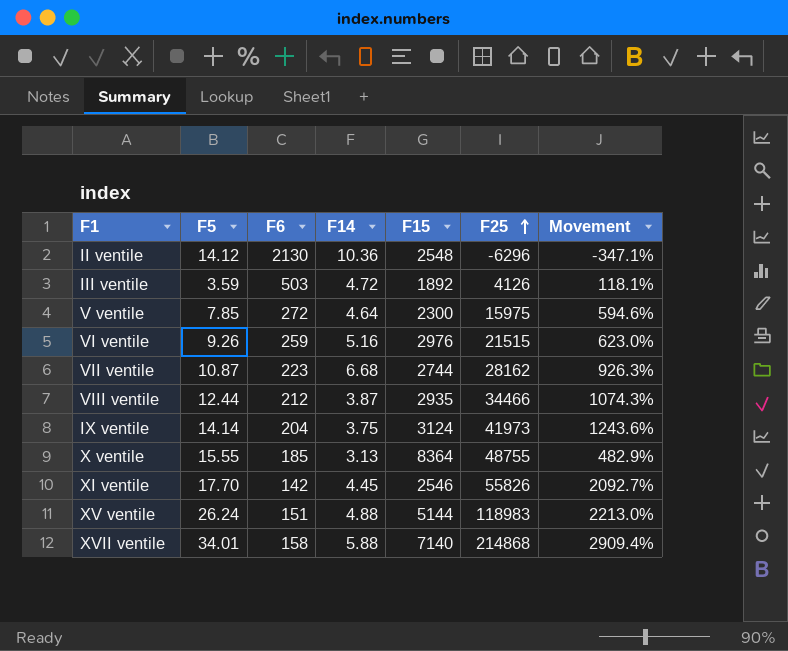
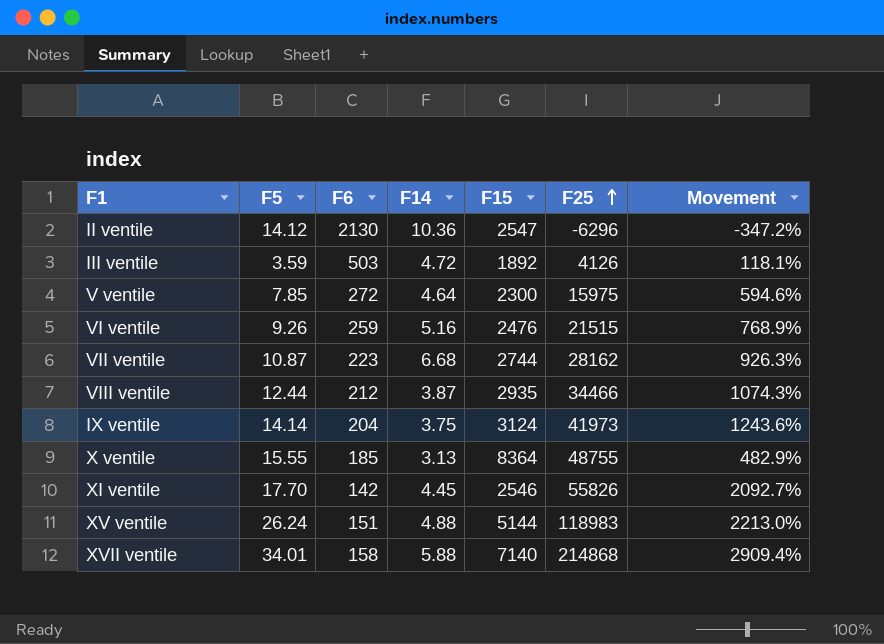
II ventile | F15: 2548 -> 2547
II ventile | Movement: -347.1% -> -347.2%
VI ventile | F15: 2976 -> 2476
VI ventile | Movement: 623.0% -> 768.9%

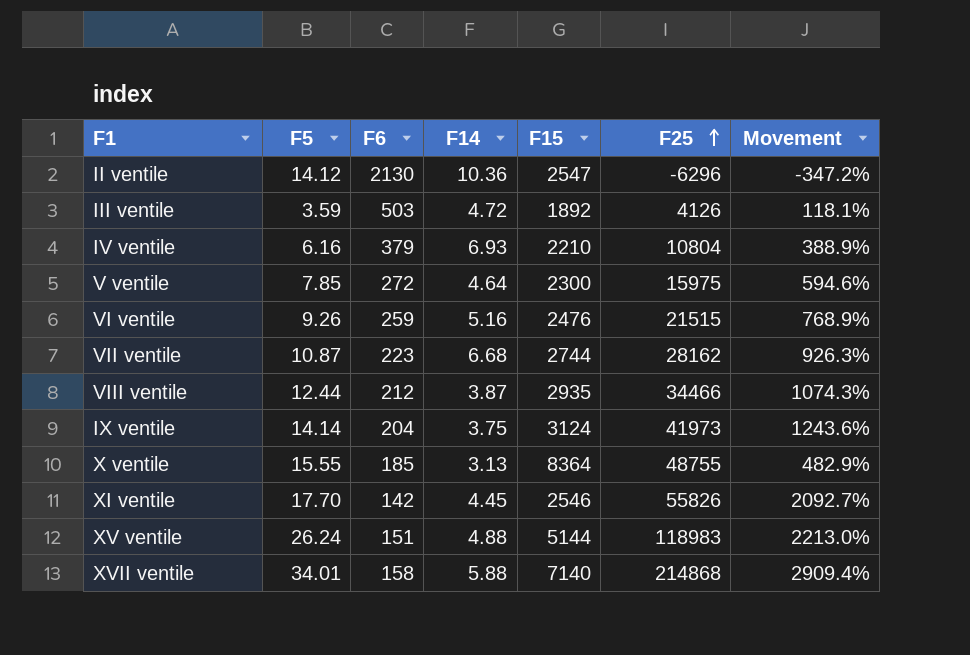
row IV ventile: none -> 6.16 | 379 | 6.93 | 2210 | 10804 | 388.9%

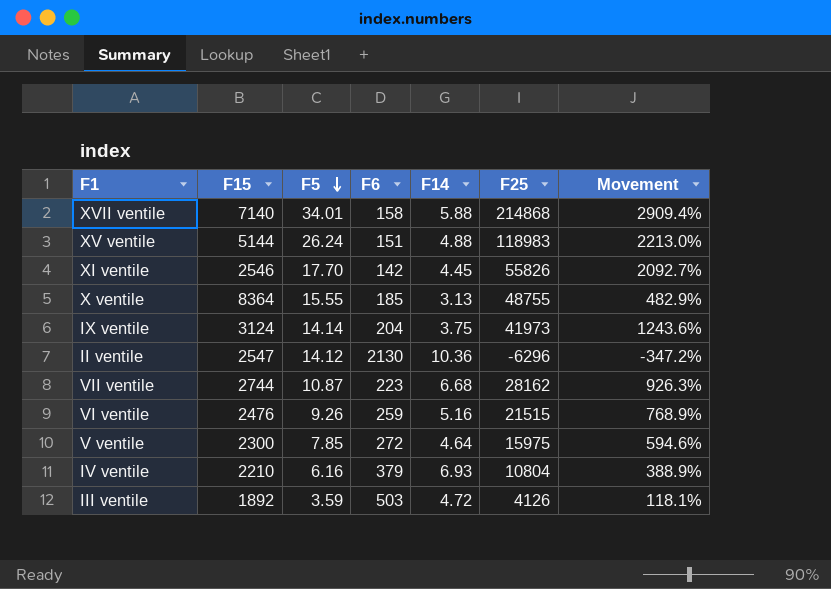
row order: F25 ascending -> F5 descending
column F15 | position: 5 -> 2
row VIII ventile: 12.44 | 212 | 3.87 | 2935 | 34466 | 1074.3% -> none

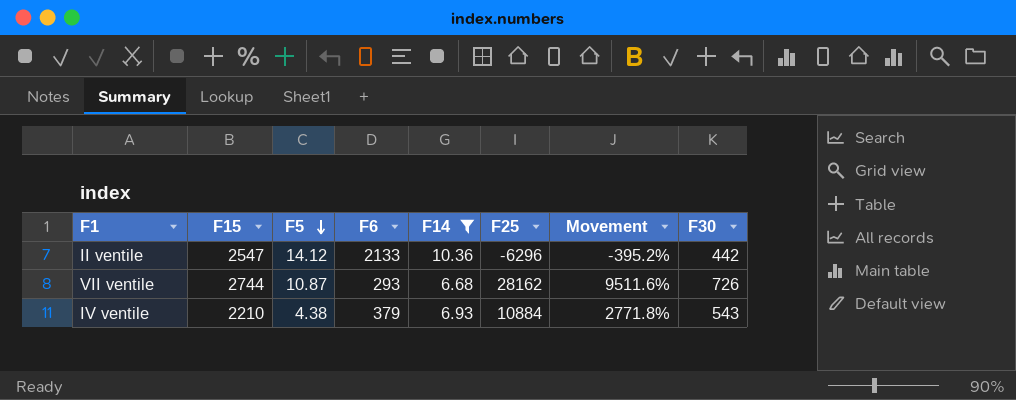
filter: none -> F14 >= 6.68
column Movement | formula: ([F25] - [F15]) / [F15] -> ([F25] - [F6]) / [F6]
column F30 | position: none -> 8
II ventile | F6: 2130 -> 2133
VII ventile | F6: 223 -> 293
IV ventile | F5: 6.16 -> 4.38
IV ventile | F25: 10804 -> 10884

